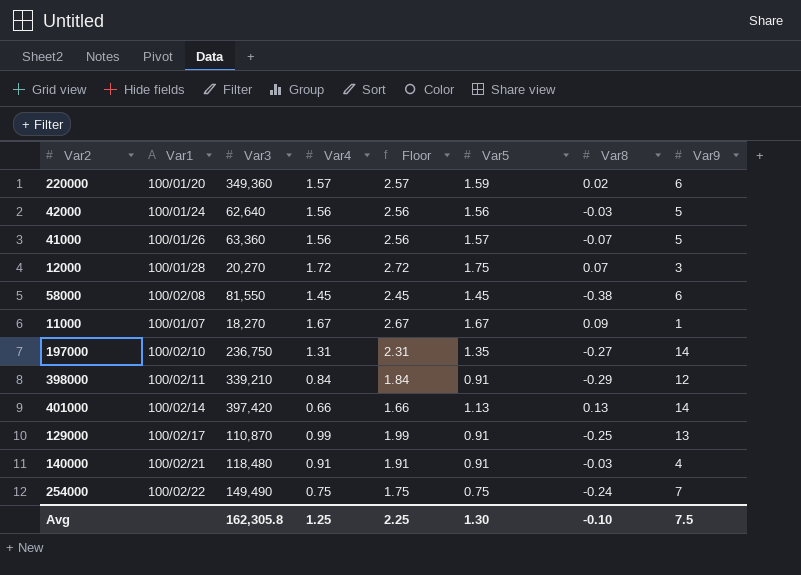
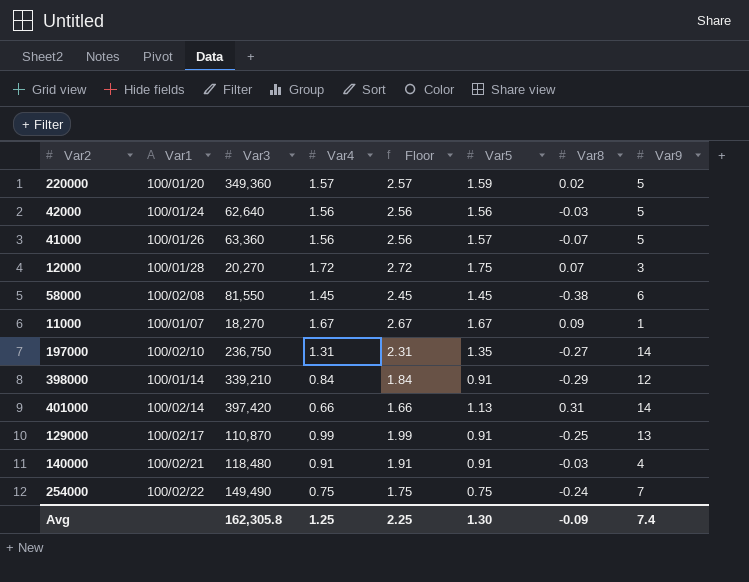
220000 | Var9: 6 -> 5
398000 | Var1: 100/02/11 -> 100/01/14
401000 | Var8: 0.13 -> 0.31
Avg | Var8: -0.10 -> -0.09
Avg | Var9: 7.5 -> 7.4

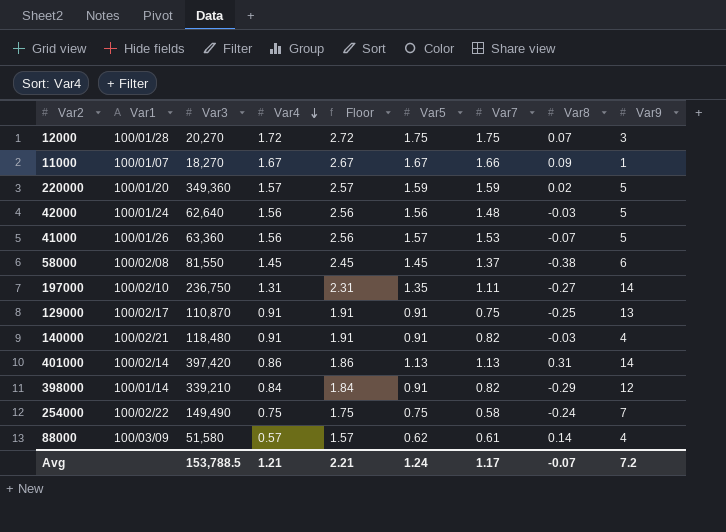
row order: none -> Var4 descending
column Var7 | position: none -> 7
129000 | Var4: 0.99 -> 0.91
129000 | Floor: 1.99 -> 1.91
401000 | Var4: 0.66 -> 0.86
401000 | Floor: 1.66 -> 1.86
row 88000: none -> 100/03/09 | 51,580 | 0.57 | 1.57 | 0.62 | 0.61 | 0.14 | 4
Avg | Var3: 162,305.8 -> 153,788.5
Avg | Var4: 1.25 -> 1.21
Avg | Floor: 2.25 -> 2.21
Avg | Var5: 1.30 -> 1.24
Avg | Var8: -0.09 -> -0.07
Avg | Var9: 7.4 -> 7.2

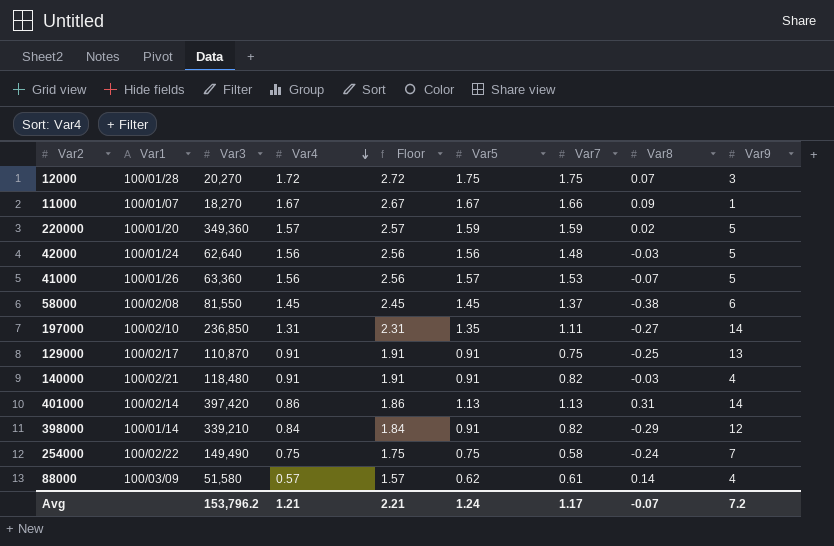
197000 | Var3: 236,750 -> 236,850
Avg | Var3: 153,788.5 -> 153,796.2

